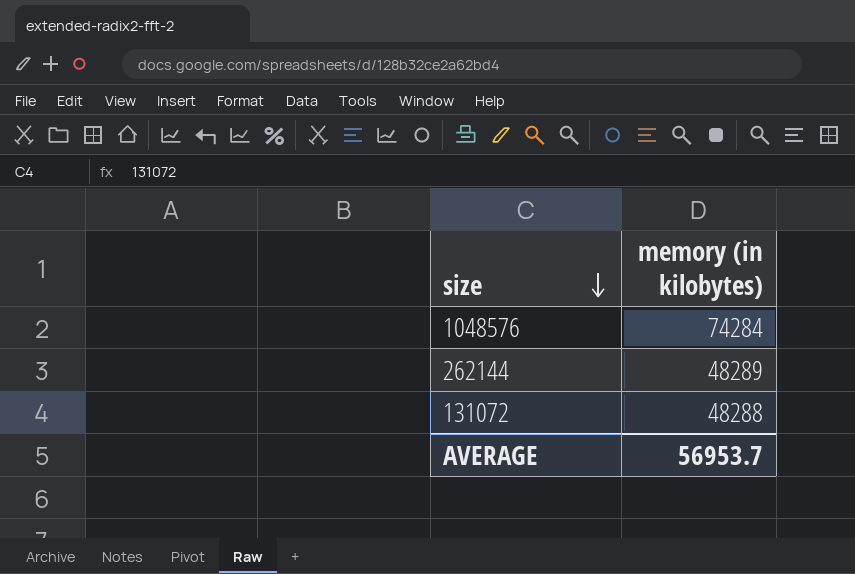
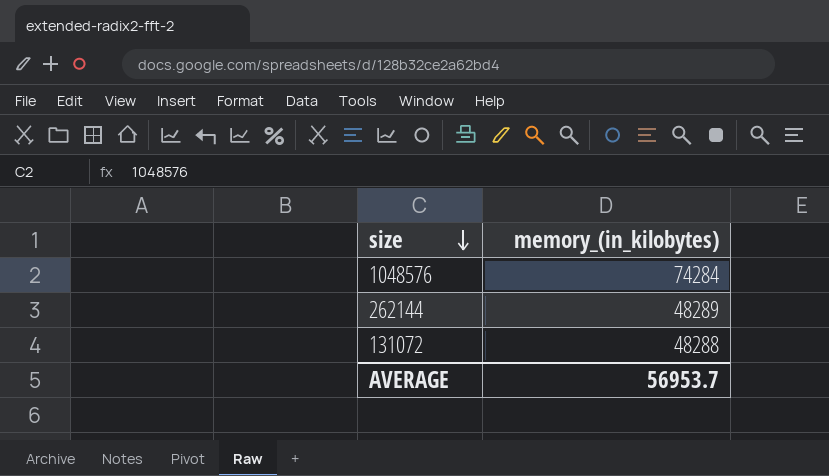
column name: memory (in kilobytes) -> memory_(in_kilobytes)

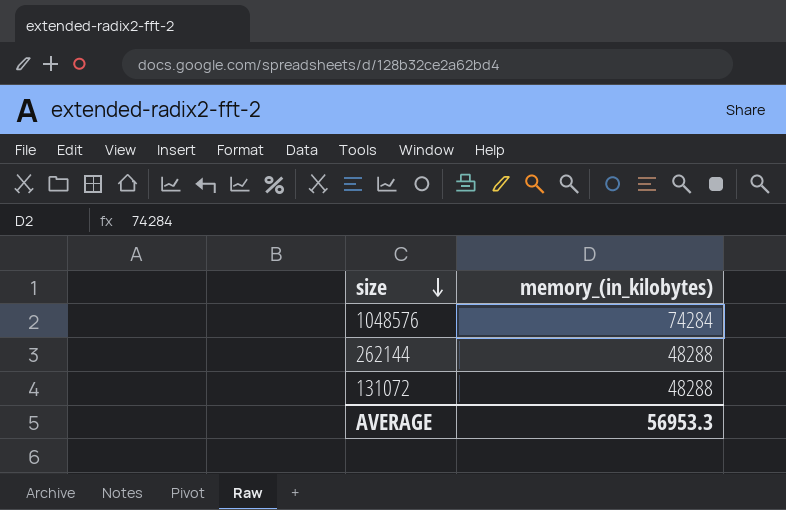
262144 | memory_(in_kilobytes): 48289 -> 48288
AVERAGE | memory_(in_kilobytes): 56953.7 -> 56953.3

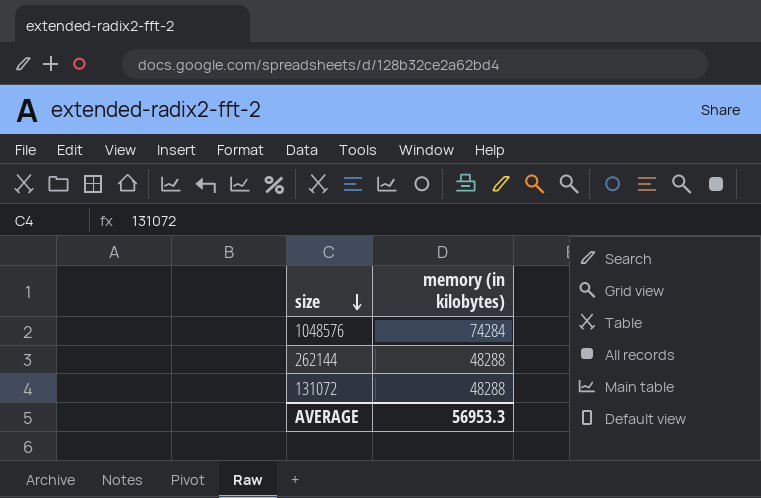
column name: memory_(in_kilobytes) -> memory (in kilobytes)

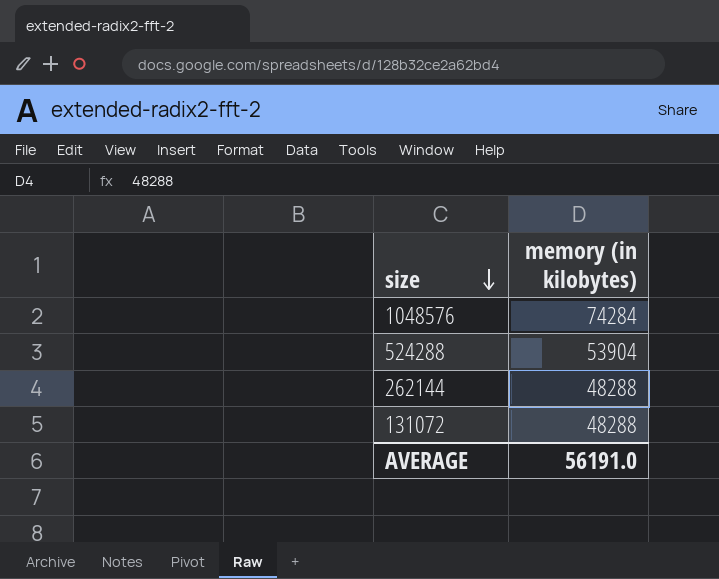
row 524288: none -> 53904
AVERAGE | memory (in kilobytes): 56953.3 -> 56191.0

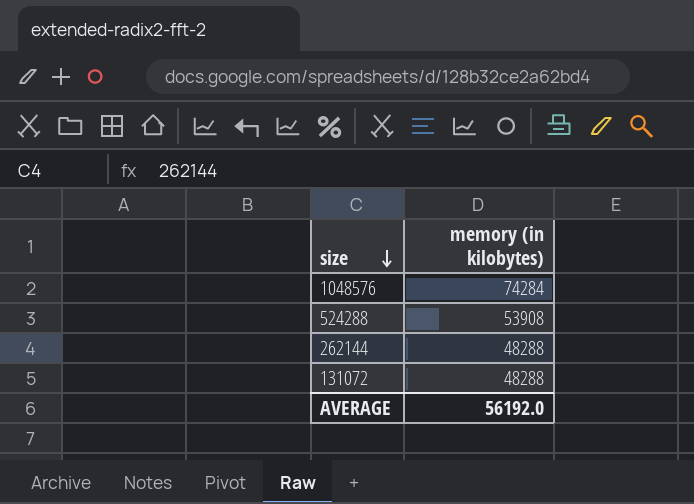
524288 | memory (in kilobytes): 53904 -> 53908
AVERAGE | memory (in kilobytes): 56191.0 -> 56192.0

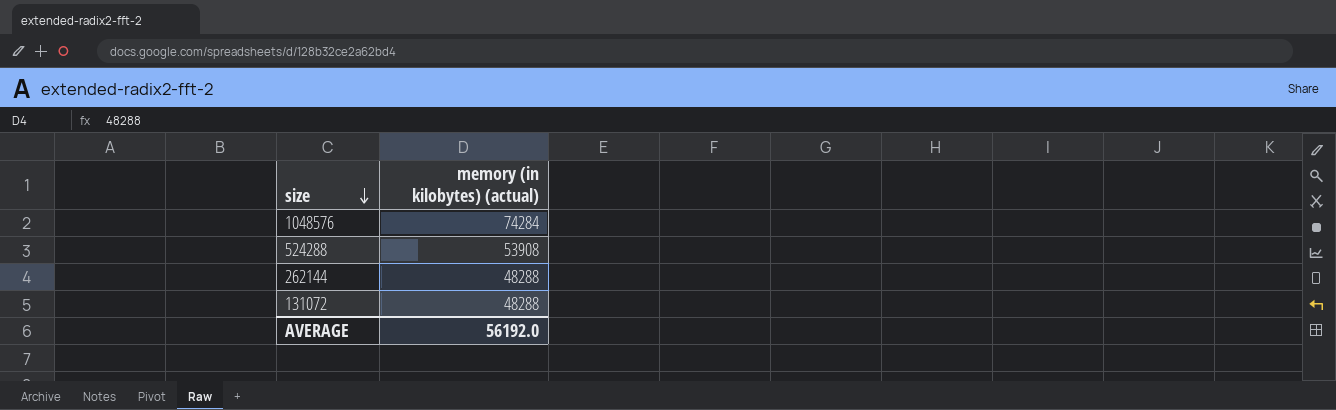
column name: memory (in kilobytes) -> memory (in kilobytes) (actual)

